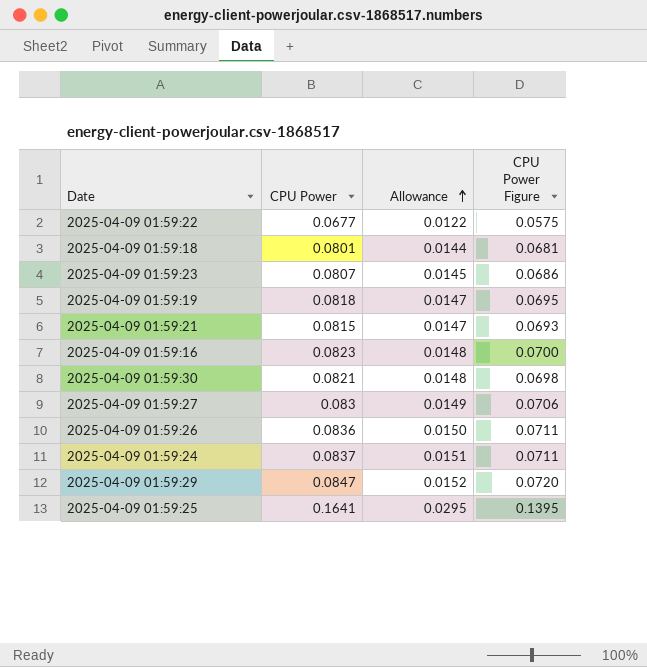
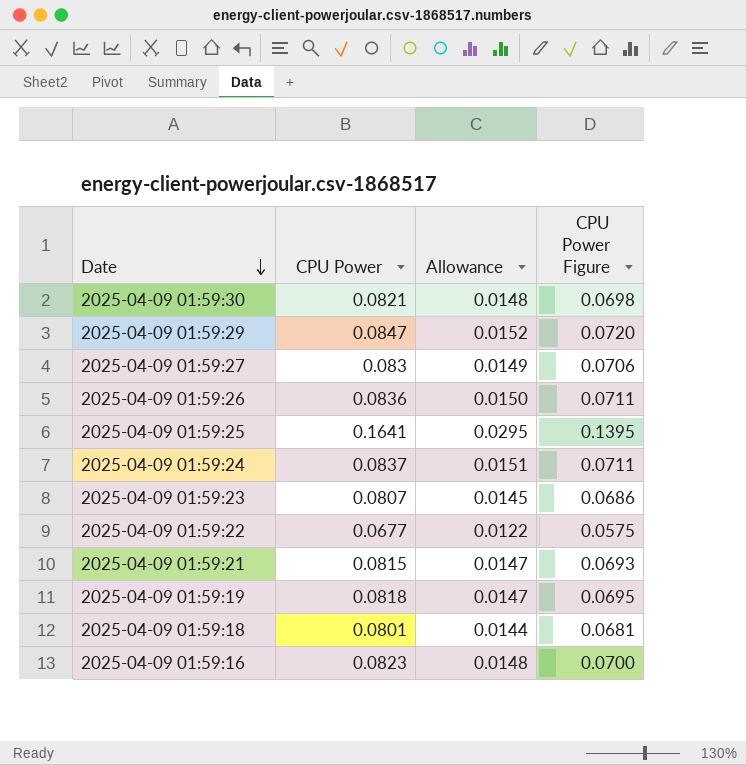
row order: Allowance ascending -> Date descending

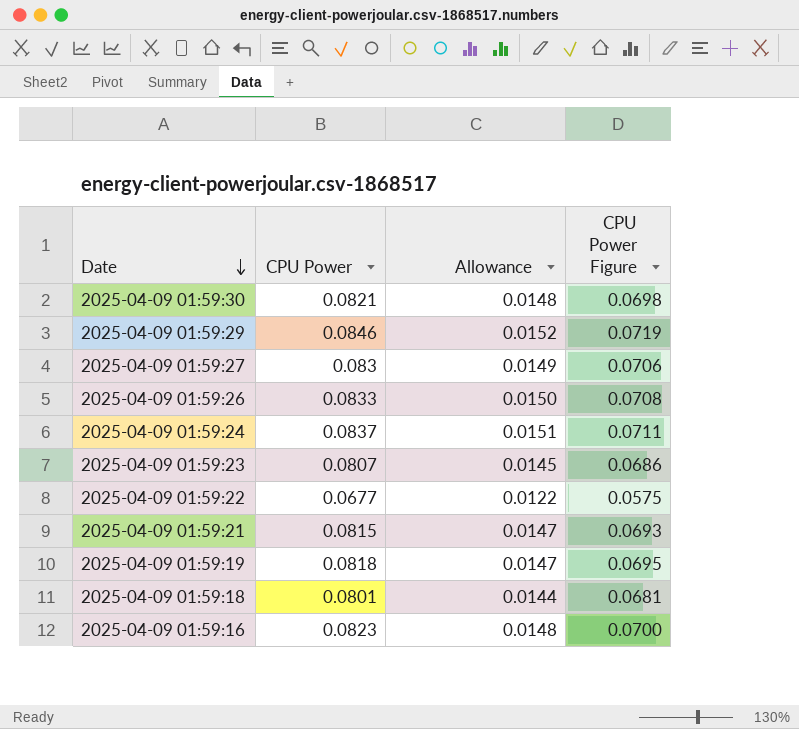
row 2025-04-09 01:59:25: 0.1641 | 0.0295 | 0.1395 -> none
2025-04-09 01:59:29 | CPU Power: 0.0847 -> 0.0846
2025-04-09 01:59:29 | CPU Power Figure: 0.0720 -> 0.0719
2025-04-09 01:59:26 | CPU Power: 0.0836 -> 0.0833
2025-04-09 01:59:26 | CPU Power Figure: 0.0711 -> 0.0708

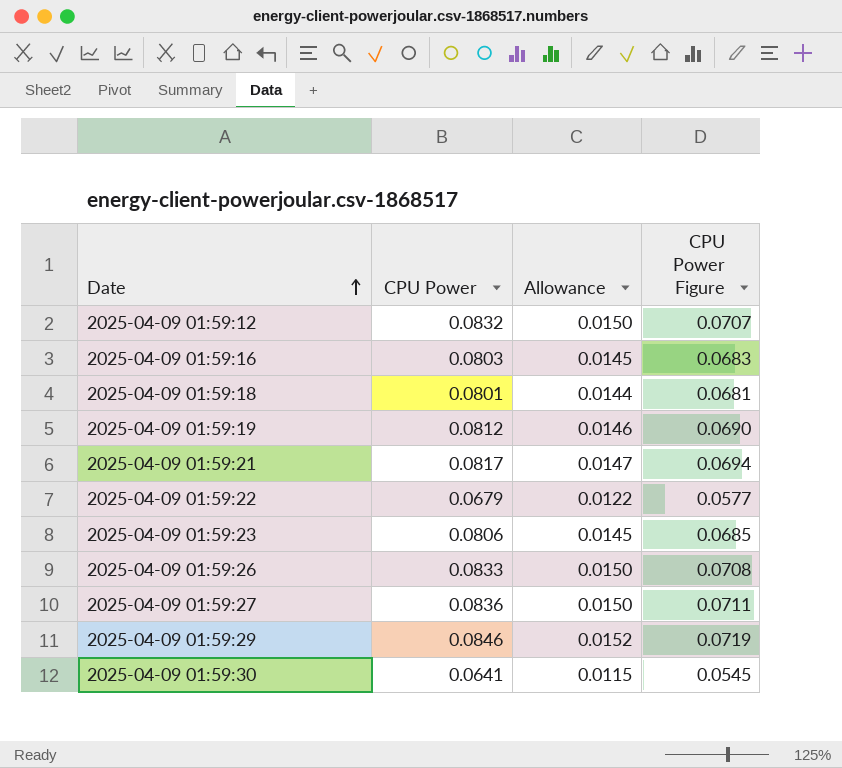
row order: Date descending -> Date ascending
row 2025-04-09 01:59:24: 0.0837 | 0.0151 | 0.0711 -> none
row 2025-04-09 01:59:12: none -> 0.0832 | 0.0150 | 0.0707
2025-04-09 01:59:16 | CPU Power: 0.0823 -> 0.0803
2025-04-09 01:59:16 | Allowance: 0.0148 -> 0.0145
2025-04-09 01:59:16 | CPU Power Figure: 0.0700 -> 0.0683
2025-04-09 01:59:19 | CPU Power: 0.0818 -> 0.0812
2025-04-09 01:59:19 | Allowance: 0.0147 -> 0.0146
2025-04-09 01:59:19 | CPU Power Figure: 0.0695 -> 0.0690
2025-04-09 01:59:21 | CPU Power: 0.0815 -> 0.0817
2025-04-09 01:59:21 | CPU Power Figure: 0.0693 -> 0.0694
2025-04-09 01:59:22 | CPU Power: 0.0677 -> 0.0679
2025-04-09 01:59:22 | CPU Power Figure: 0.0575 -> 0.0577
2025-04-09 01:59:23 | CPU Power: 0.0807 -> 0.0806
2025-04-09 01:59:23 | CPU Power Figure: 0.0686 -> 0.0685
2025-04-09 01:59:27 | CPU Power: 0.083 -> 0.0836
2025-04-09 01:59:27 | Allowance: 0.0149 -> 0.0150
2025-04-09 01:59:27 | CPU Power Figure: 0.0706 -> 0.0711
2025-04-09 01:59:30 | CPU Power: 0.0821 -> 0.0641
2025-04-09 01:59:30 | Allowance: 0.0148 -> 0.0115
2025-04-09 01:59:30 | CPU Power Figure: 0.0698 -> 0.0545

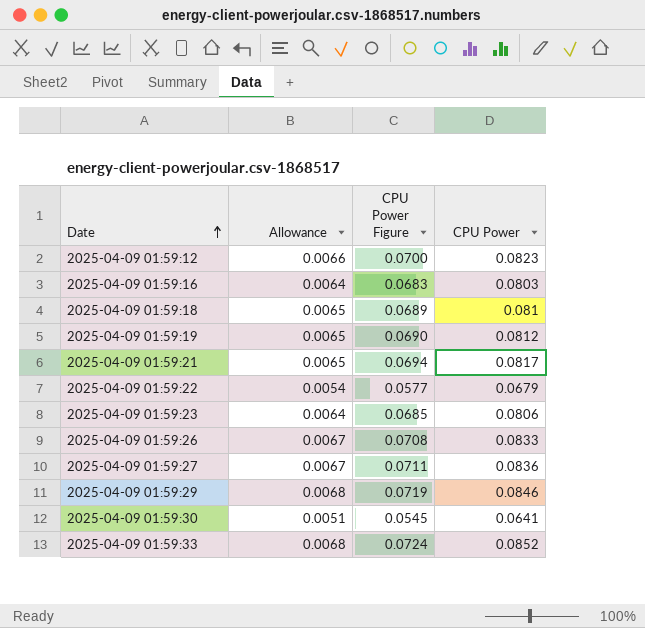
column Allowance | formula: [CPU Power] * 0.18 -> [CPU Power] * 0.08
column CPU Power | position: 2 -> 4
2025-04-09 01:59:12 | CPU Power Figure: 0.0707 -> 0.0700
2025-04-09 01:59:12 | CPU Power: 0.0832 -> 0.0823
2025-04-09 01:59:18 | CPU Power Figure: 0.0681 -> 0.0689
2025-04-09 01:59:18 | CPU Power: 0.0801 -> 0.081
row 2025-04-09 01:59:33: none -> 0.0068 | 0.0724 | 0.0852

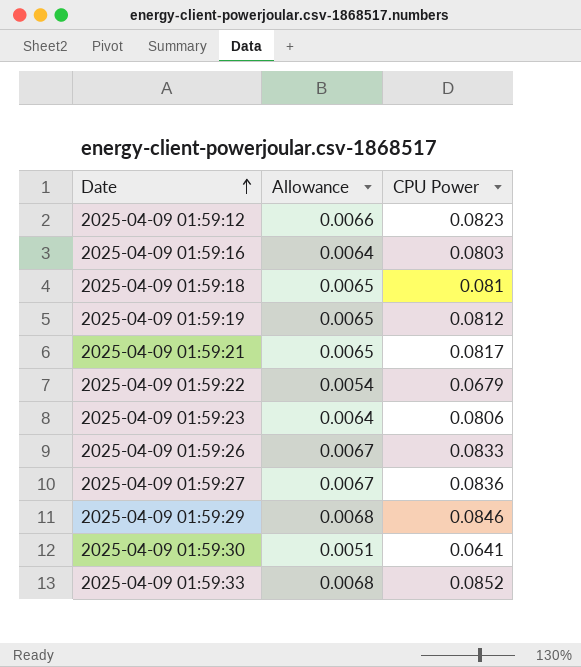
column CPU Power Figure | formula: [CPU Power] * 0.85 -> none

